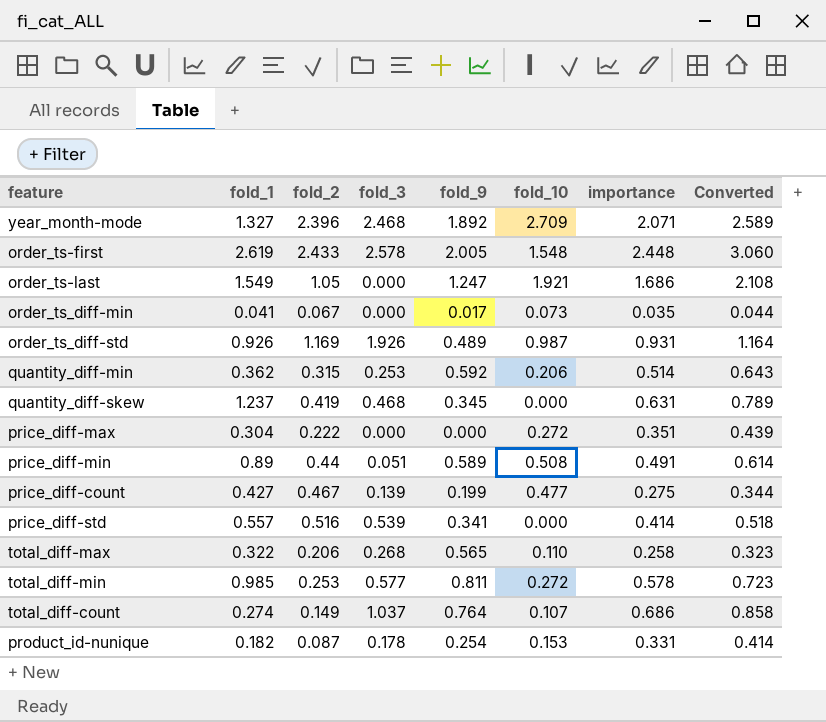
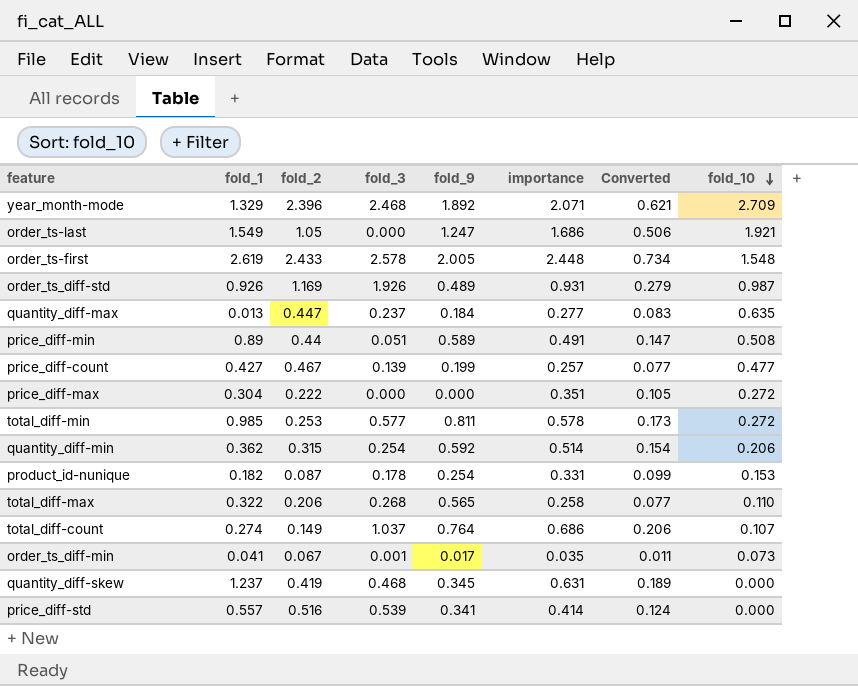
row order: none -> fold_10 descending
column Converted | formula: [importance] * 1.25 -> [importance] * 0.3
column fold_10 | position: 6 -> 8
year_month-mode | fold_1: 1.327 -> 1.329
row quantity_diff-max: none -> 0.013 | 0.447 | 0.237 | 0.184 | 0.277 | 0.083 | 0.635
price_diff-count | importance: 0.275 -> 0.257
quantity_diff-min | fold_3: 0.253 -> 0.254
order_ts_diff-min | fold_3: 0.000 -> 0.001

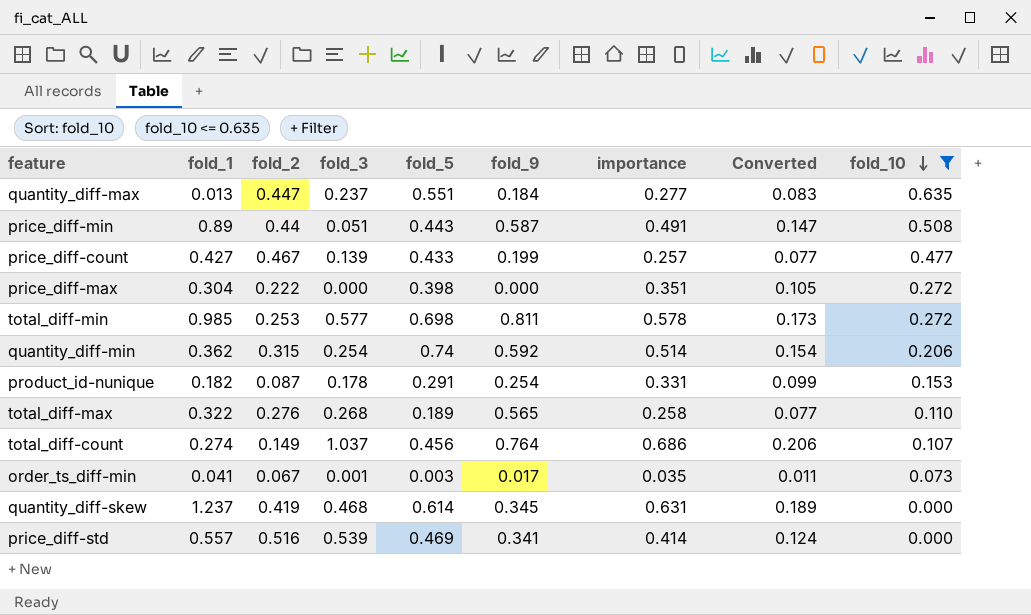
filter: none -> fold_10 <= 0.635
column fold_5 | position: none -> 5
price_diff-min | fold_9: 0.589 -> 0.587
total_diff-max | fold_2: 0.206 -> 0.276

